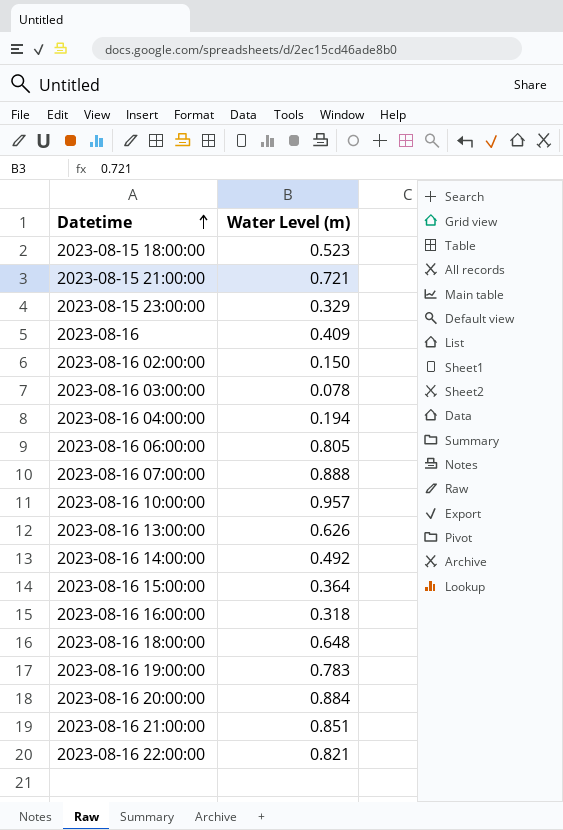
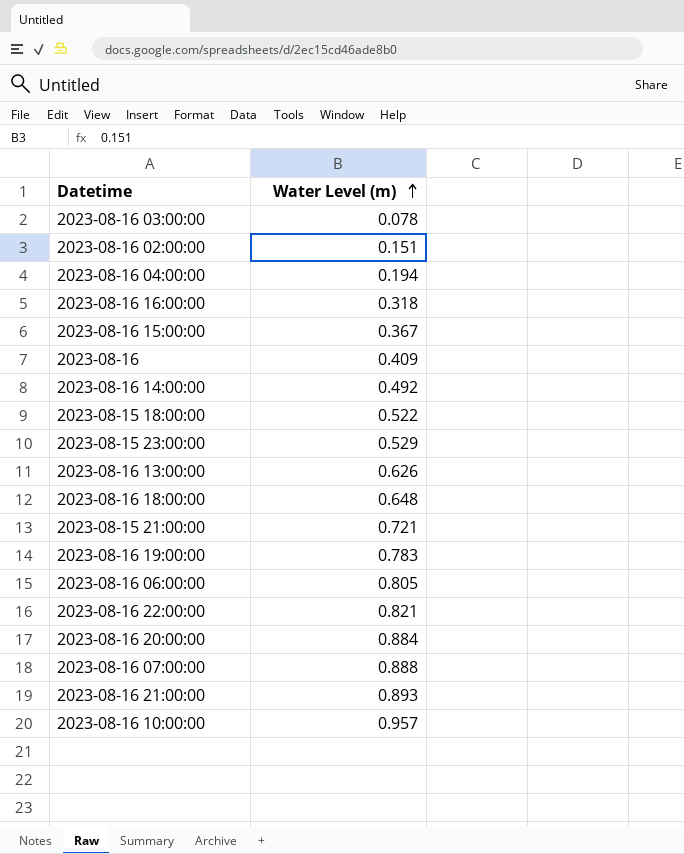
row order: Datetime ascending -> Water Level (m) ascending
2023-08-16 02:00:00 | Water Level (m): 0.150 -> 0.151
2023-08-16 15:00:00 | Water Level (m): 0.364 -> 0.367
2023-08-15 18:00:00 | Water Level (m): 0.523 -> 0.522
2023-08-15 23:00:00 | Water Level (m): 0.329 -> 0.529
2023-08-16 21:00:00 | Water Level (m): 0.851 -> 0.893

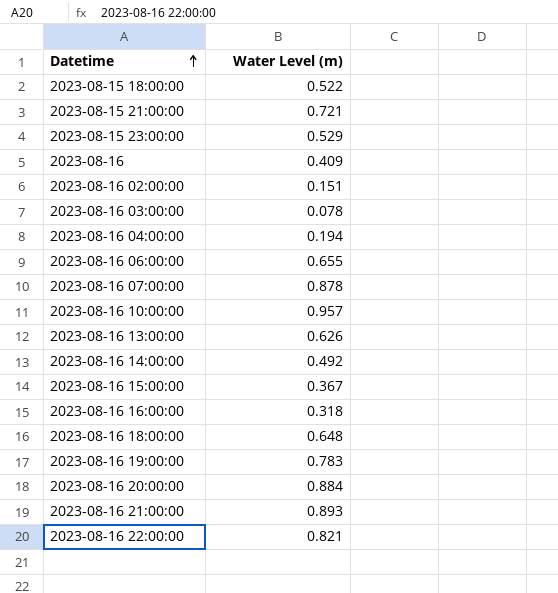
row order: Water Level (m) ascending -> Datetime ascending
2023-08-16 06:00:00 | Water Level (m): 0.805 -> 0.655
2023-08-16 07:00:00 | Water Level (m): 0.888 -> 0.878

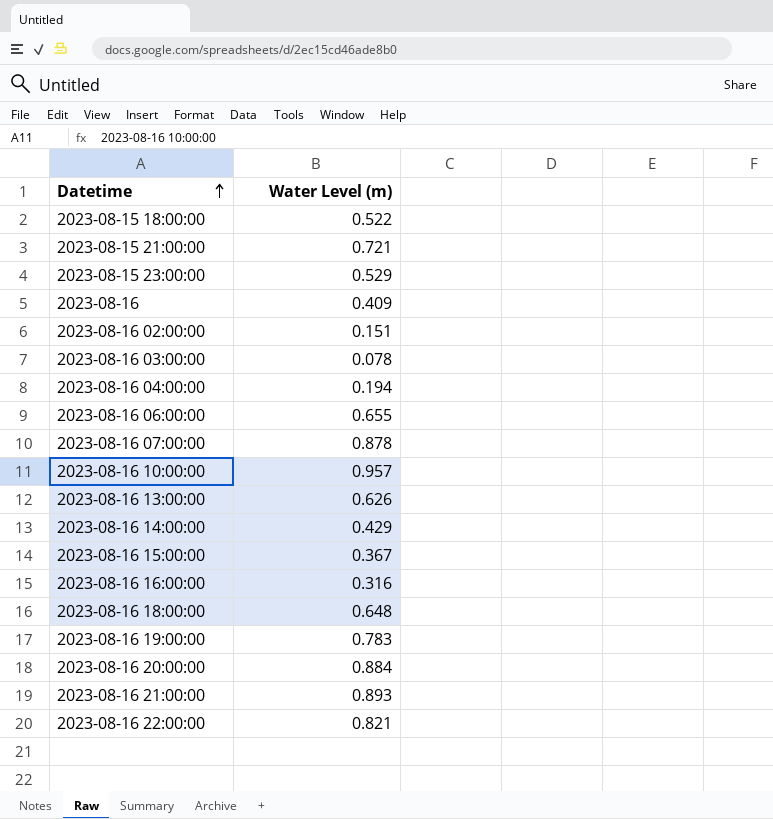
2023-08-16 14:00:00 | Water Level (m): 0.492 -> 0.429
2023-08-16 16:00:00 | Water Level (m): 0.318 -> 0.316

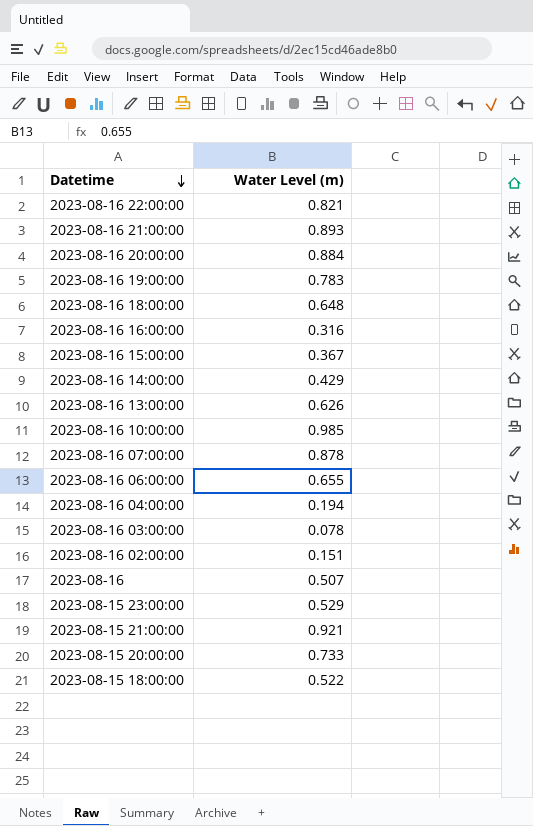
row order: Datetime ascending -> Datetime descending
2023-08-16 10:00:00 | Water Level (m): 0.957 -> 0.985
2023-08-16 | Water Level (m): 0.409 -> 0.507
2023-08-15 21:00:00 | Water Level (m): 0.721 -> 0.921
row 2023-08-15 20:00:00: none -> 0.733

